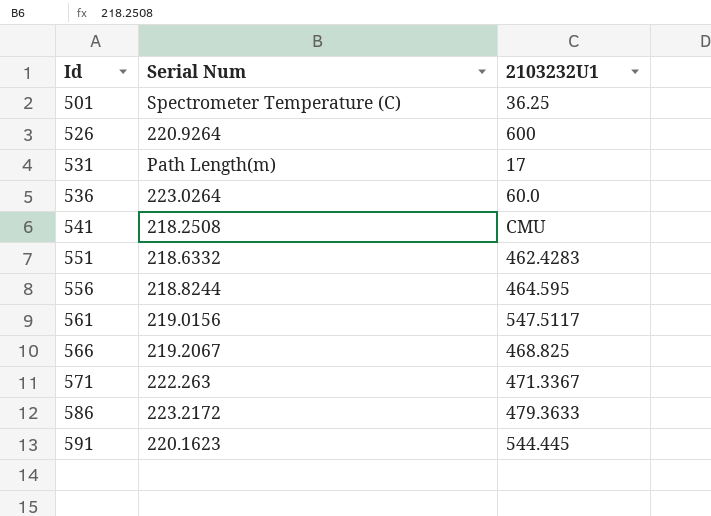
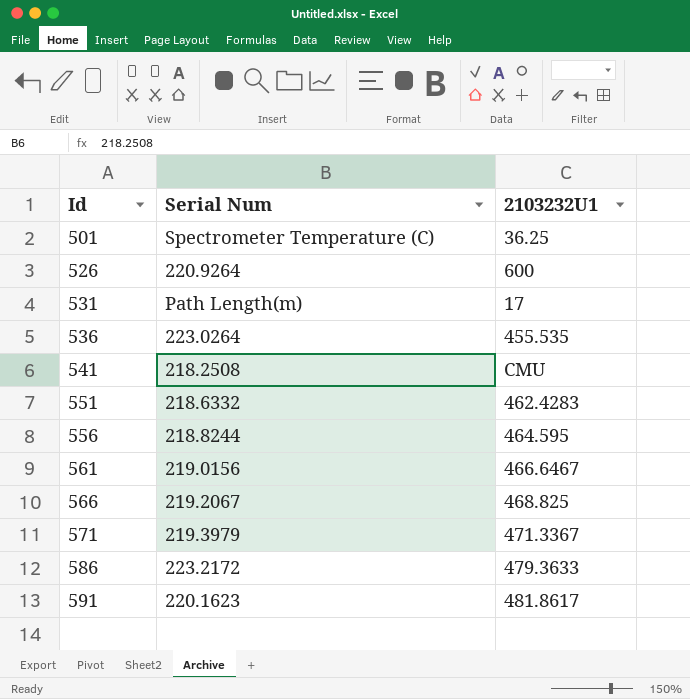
536 | 2103232U1: 60.0 -> 455.535
561 | 2103232U1: 547.5117 -> 466.6467
571 | Serial Num: 222.263 -> 219.3979
591 | 2103232U1: 544.445 -> 481.8617

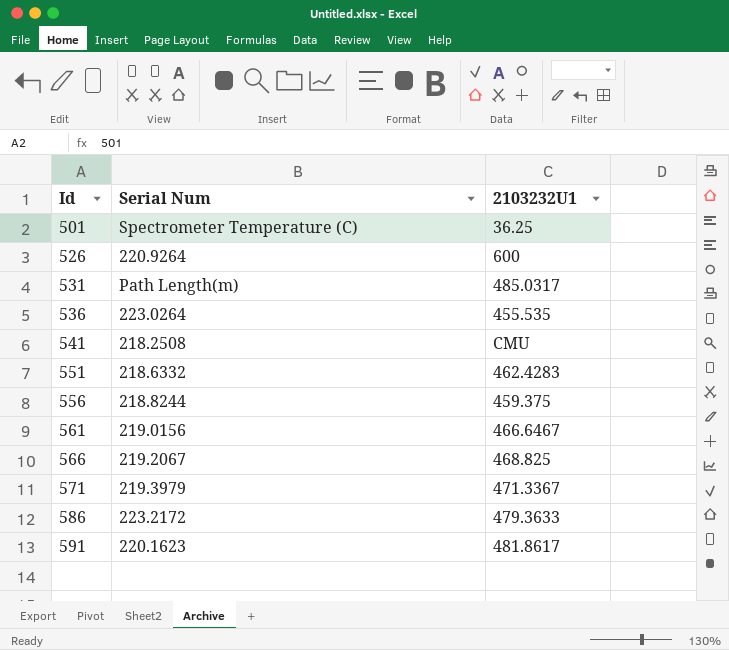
531 | 2103232U1: 17 -> 485.0317
556 | 2103232U1: 464.595 -> 459.375

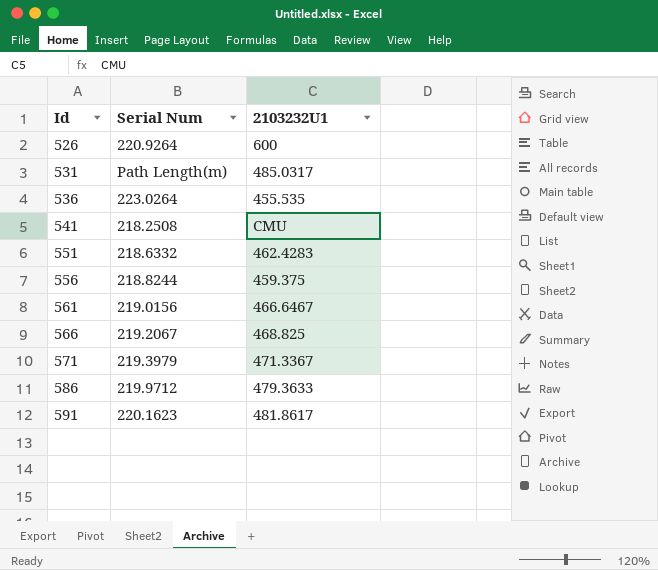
row 501: Spectrometer Temperature (C) | 36.25 -> none
586 | Serial Num: 223.2172 -> 219.9712

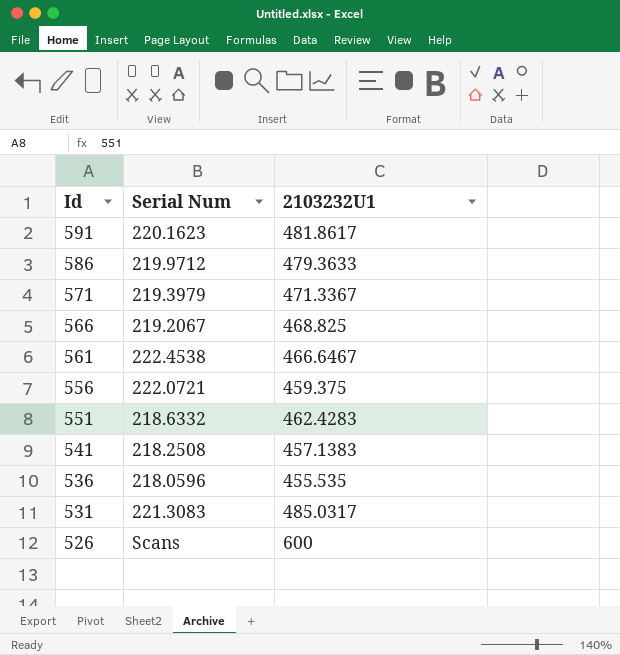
row order: Id ascending -> Id descending
561 | Serial Num: 219.0156 -> 222.4538
556 | Serial Num: 218.8244 -> 222.0721
541 | 2103232U1: CMU -> 457.1383
536 | Serial Num: 223.0264 -> 218.0596
531 | Serial Num: Path Length(m) -> 221.3083
526 | Serial Num: 220.9264 -> Scans

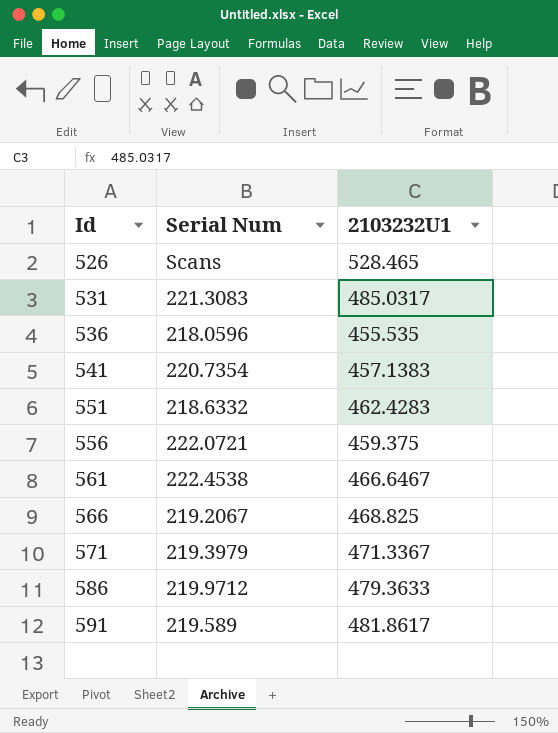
row order: Id descending -> Id ascending
526 | 2103232U1: 600 -> 528.465
541 | Serial Num: 218.2508 -> 220.7354
591 | Serial Num: 220.1623 -> 219.589

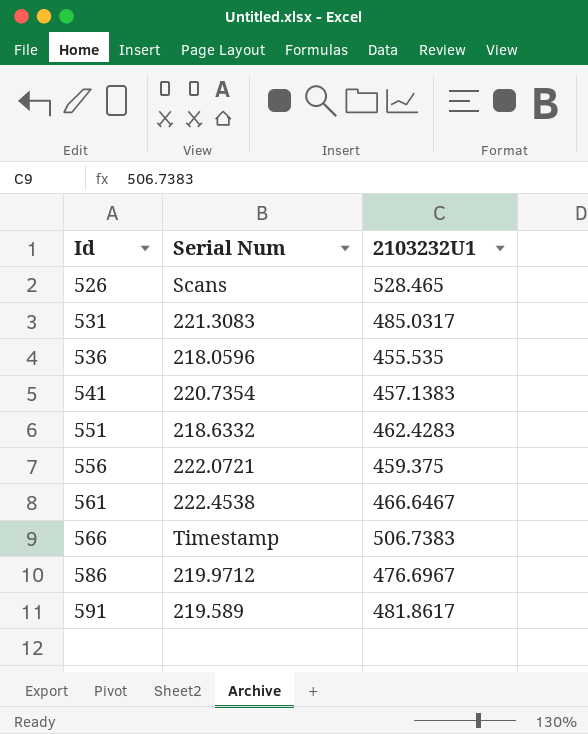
row 571: 219.3979 | 471.3367 -> none
566 | Serial Num: 219.2067 -> Timestamp
566 | 2103232U1: 468.825 -> 506.7383
586 | 2103232U1: 479.3633 -> 476.6967

